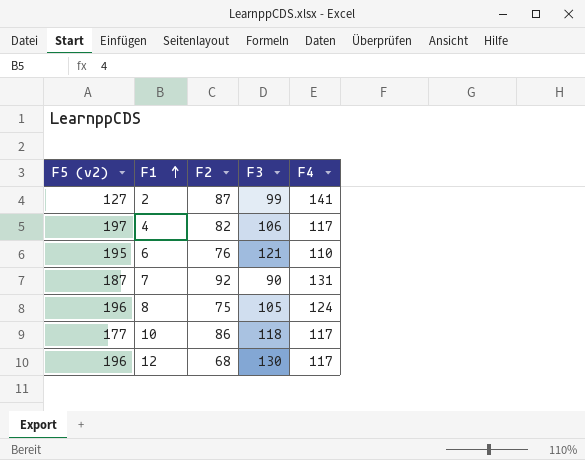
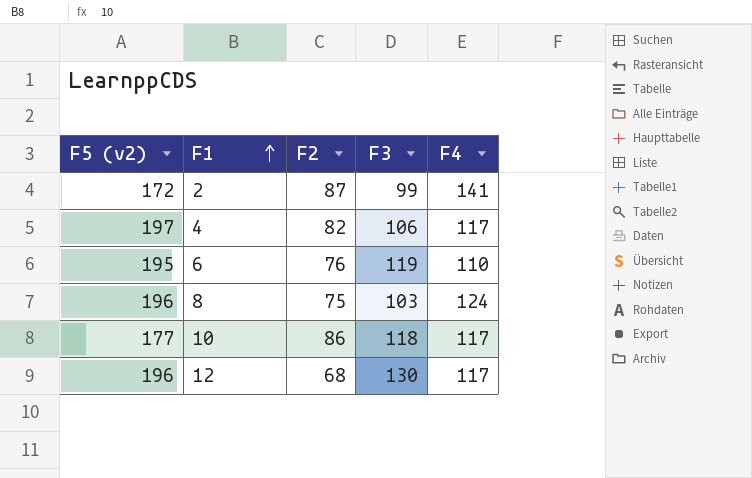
row 7: 187 | 92 | 90 | 131 -> none
2 | F5 (v2): 127 -> 172
6 | F3: 121 -> 119
8 | F3: 105 -> 103

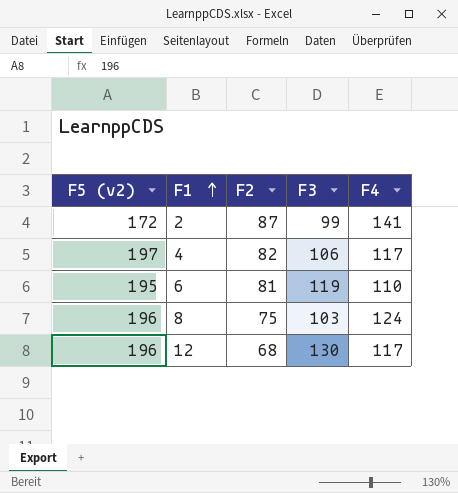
row 10: 177 | 86 | 118 | 117 -> none
6 | F2: 76 -> 81

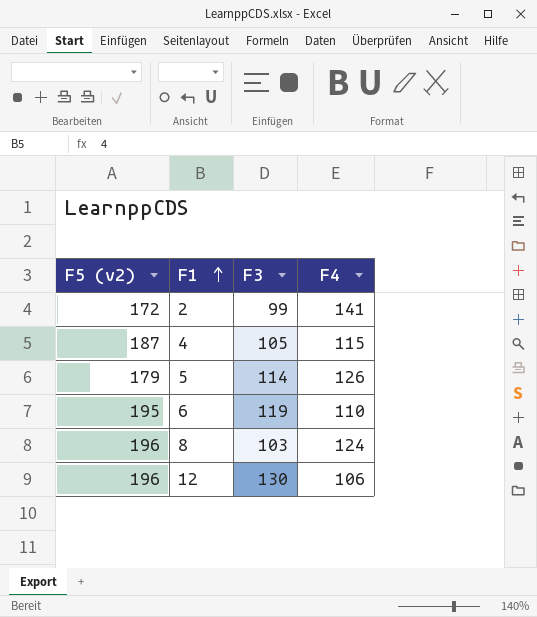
column F2 | position: 3 -> none
4 | F5 (v2): 197 -> 187
4 | F3: 106 -> 105
4 | F4: 117 -> 115
row 5: none -> 179 | 114 | 126
12 | F4: 117 -> 106

